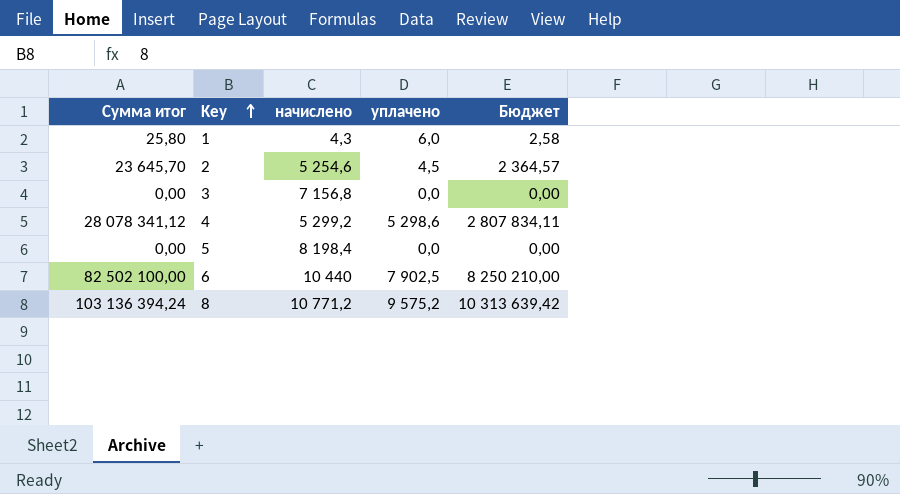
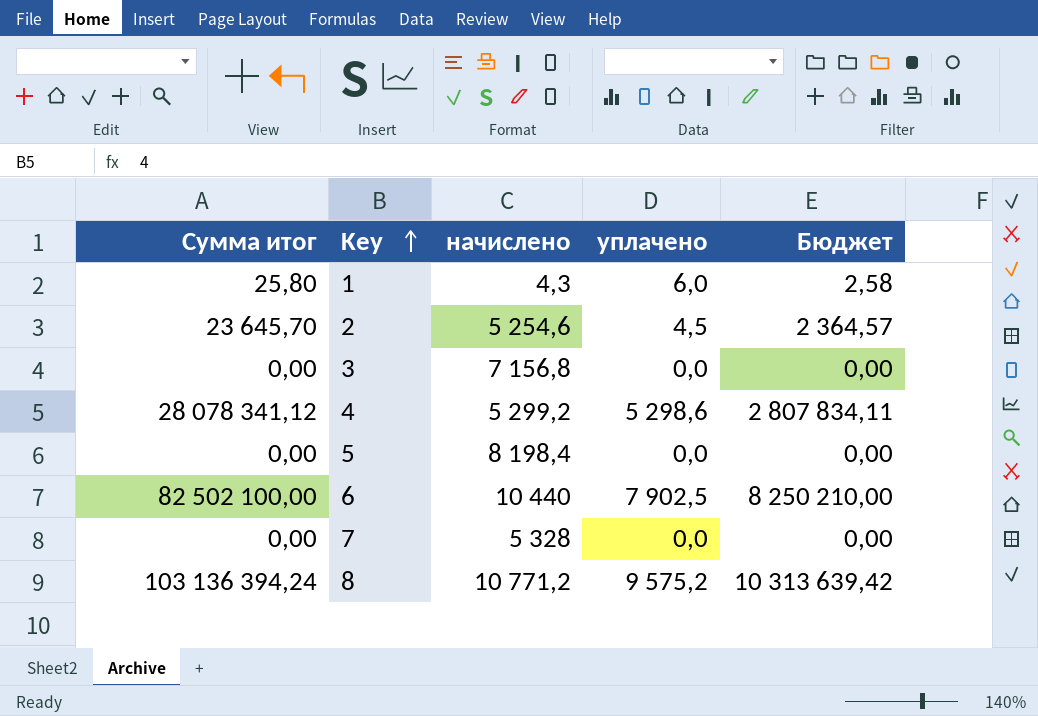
row 7: none -> 0,00 | 5 328 | 0,0 | 0,00

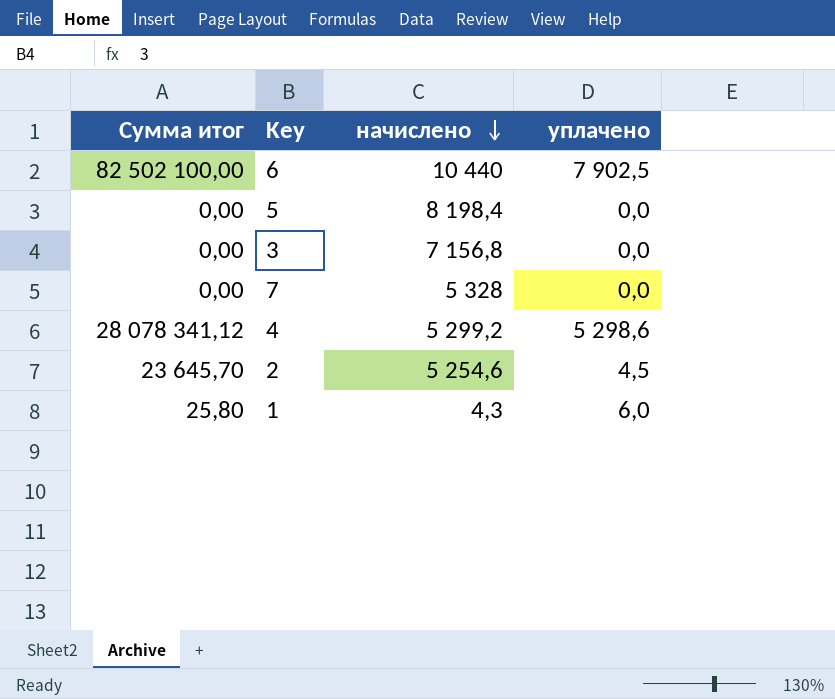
row order: Key ascending -> начислено descending
column Бюджет | formula: [Сумма итог] * 0,1 -> none
row 8: 103 136 394,24 | 10 771,2 | 9 575,2 | 10 313 639,42 -> none

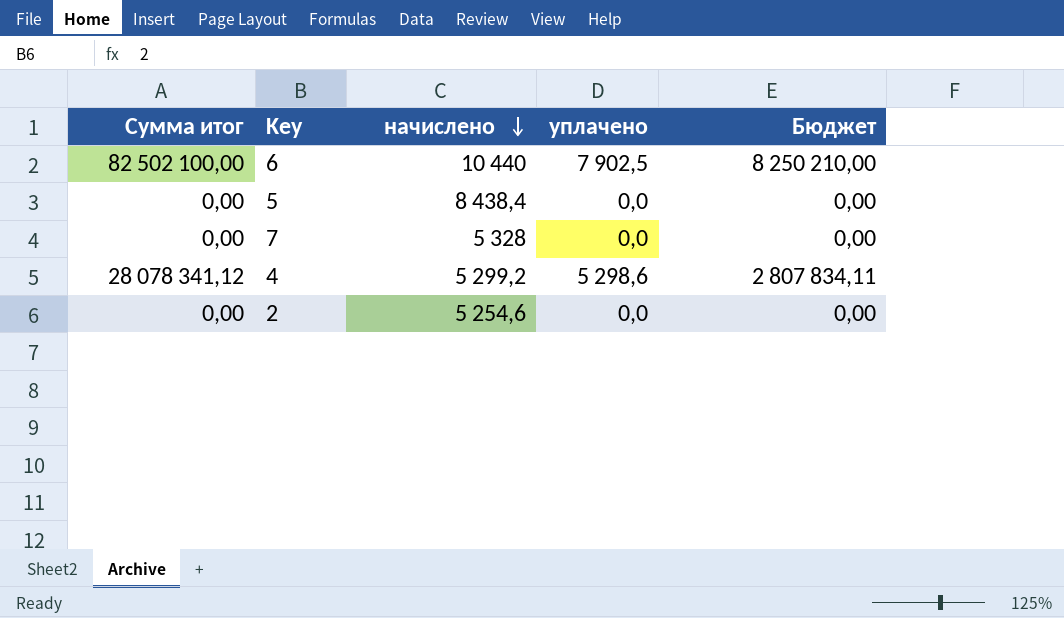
column Бюджет | formula: none -> [Сумма итог] * 0,1
row 3: 0,00 | 7 156,8 | 0,0 -> none
row 1: 25,80 | 4,3 | 6,0 -> none
5 | начислено: 8 198,4 -> 8 438,4
2 | Сумма итог: 23 645,70 -> 0,00
2 | уплачено: 4,5 -> 0,0

